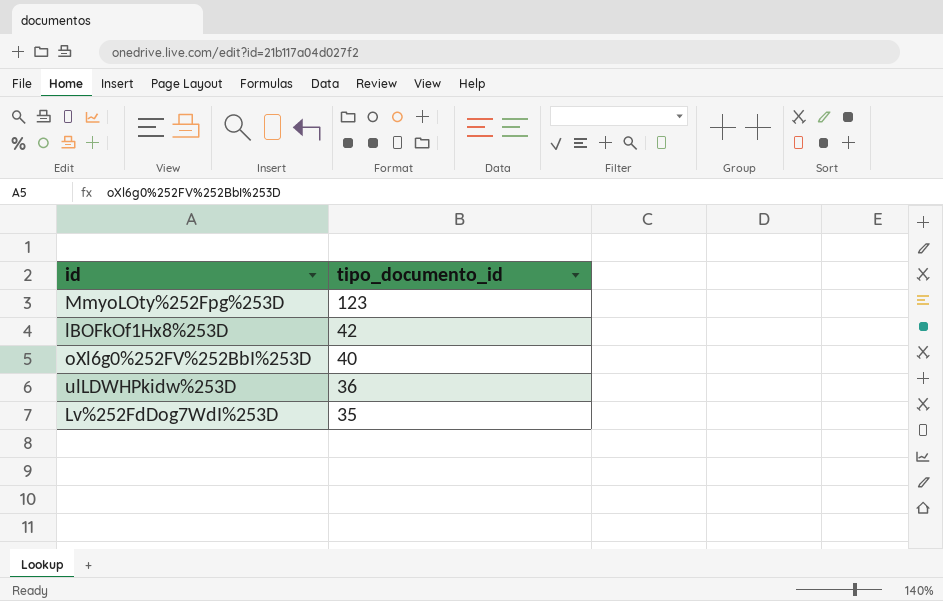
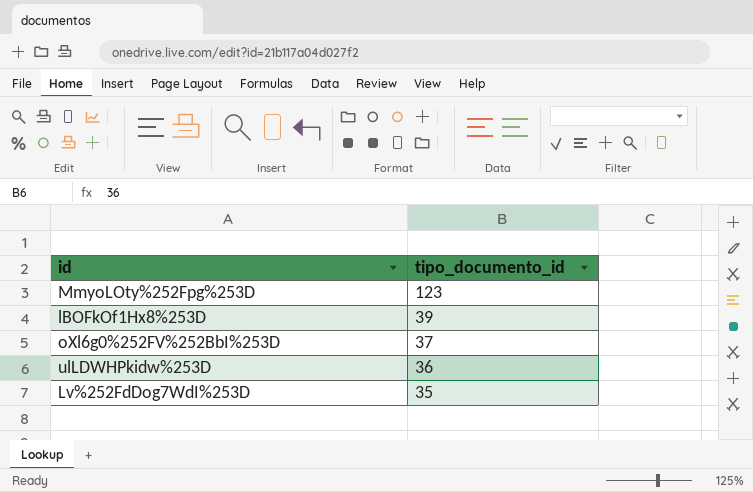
lBOFkOf1Hx8%253D | tipo_documento_id: 42 -> 39
oXl6g0%252FV%252BbI%253D | tipo_documento_id: 40 -> 37

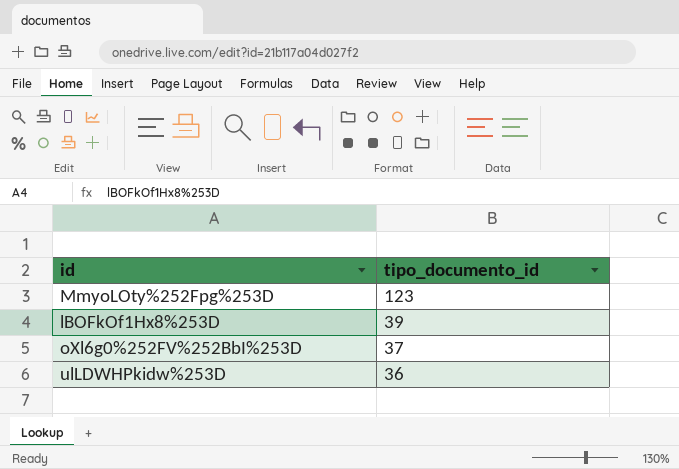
row Lv%252FdDog7WdI%253D: 35 -> none

